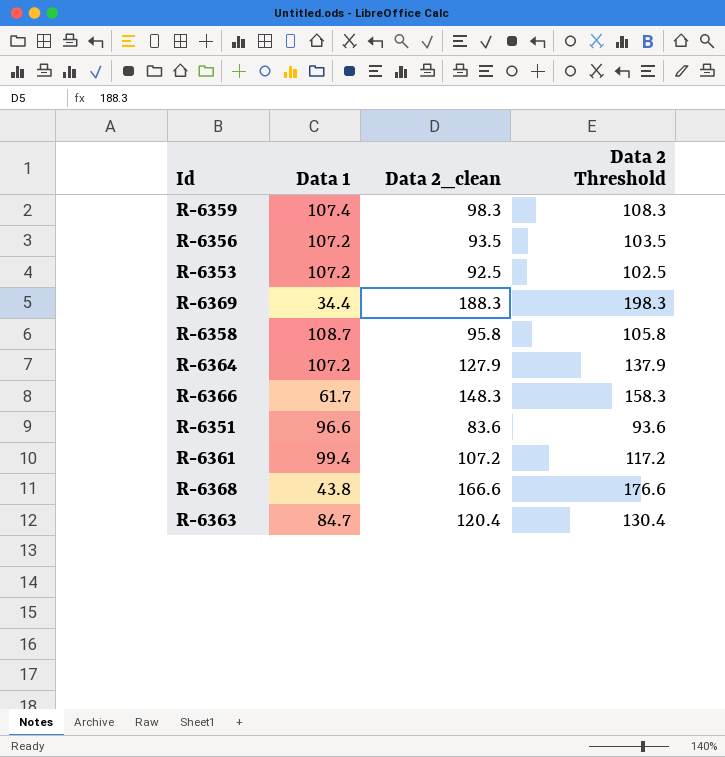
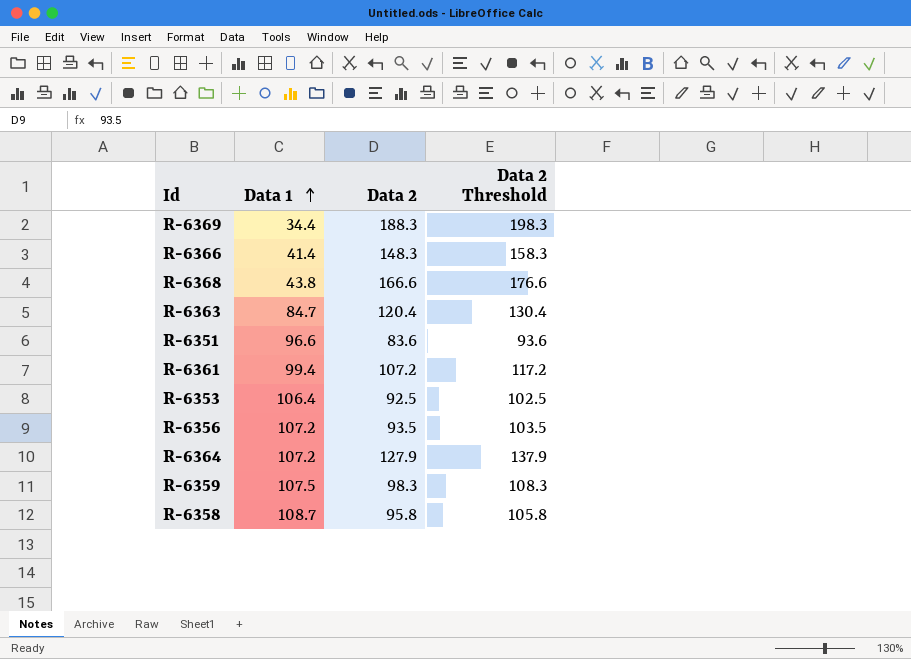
row order: none -> Data 1 ascending
column name: Data 2_clean -> Data 2
R-6366 | Data 1: 61.7 -> 41.4
R-6353 | Data 1: 107.2 -> 106.4
R-6359 | Data 1: 107.4 -> 107.5

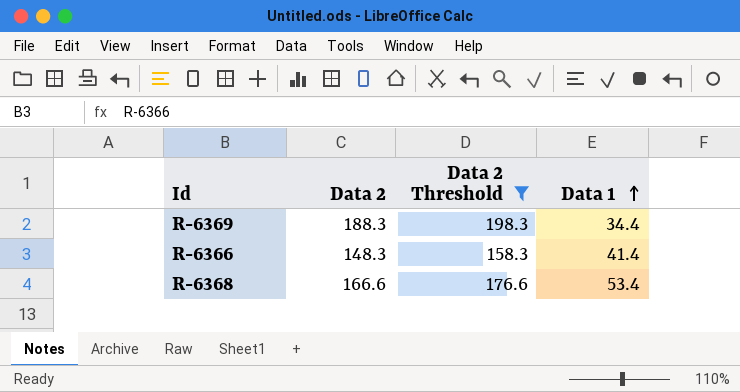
filter: none -> Data 2 Threshold >= 158.3
column Data 1 | position: 2 -> 4
R-6368 | Data 1: 43.8 -> 53.4

